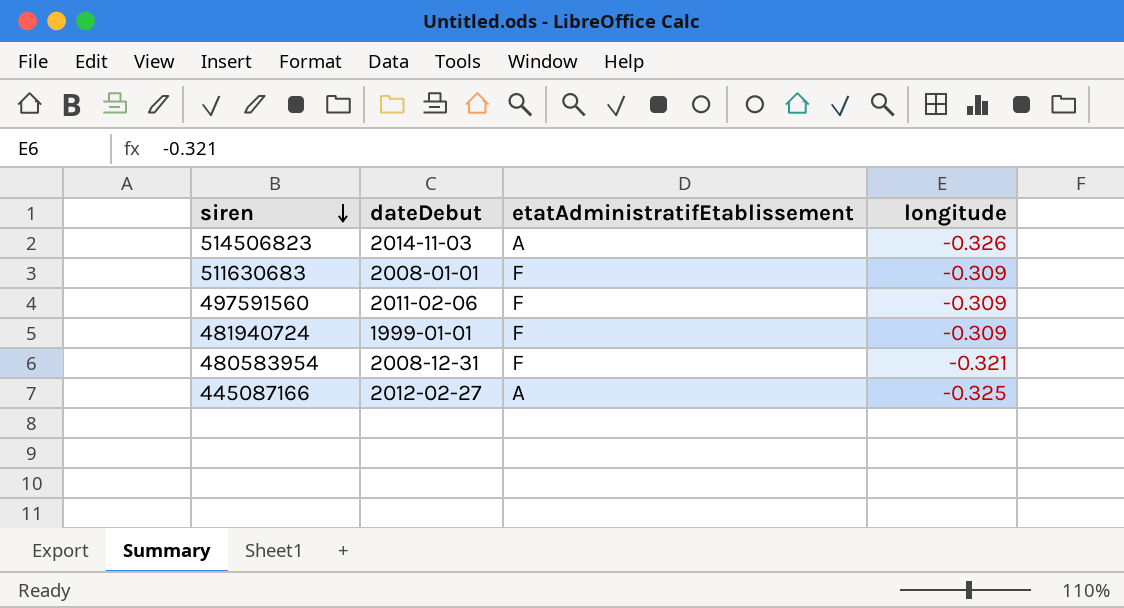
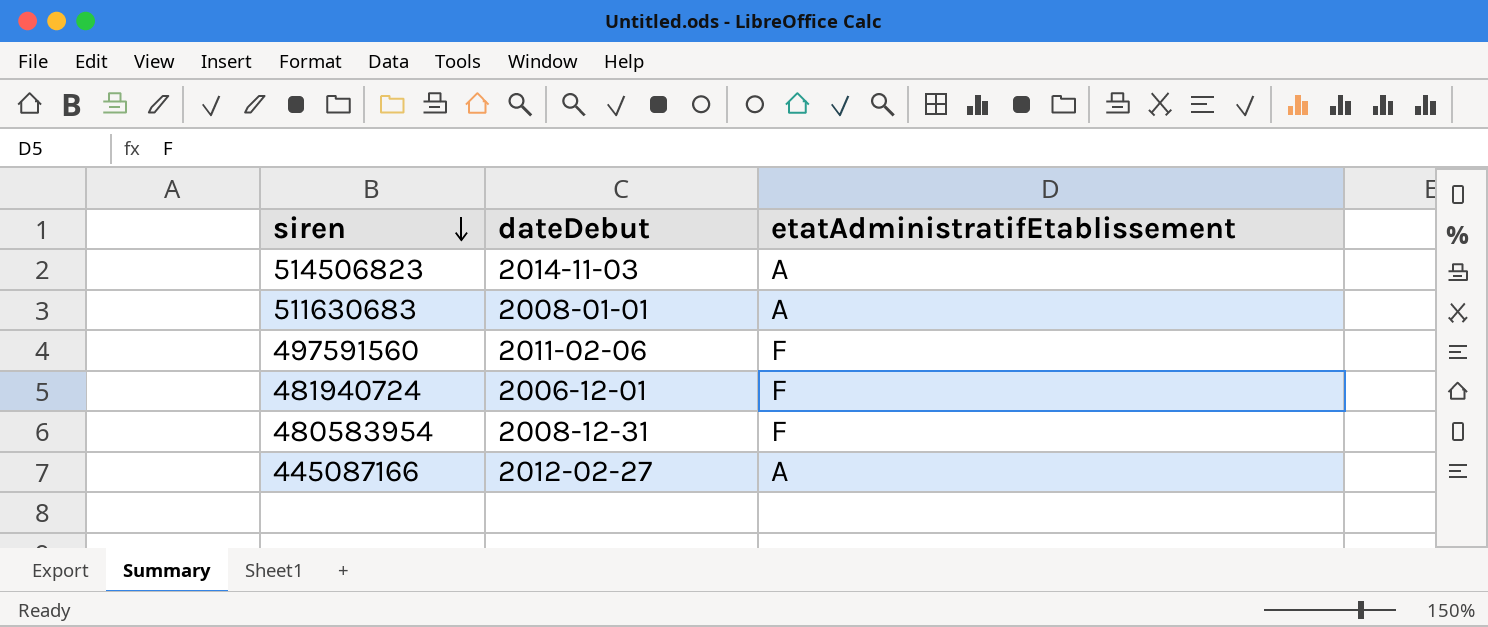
column longitude | position: 4 -> none
511630683 | etatAdministratifEtablissement: F -> A
481940724 | dateDebut: 1999-01-01 -> 2006-12-01

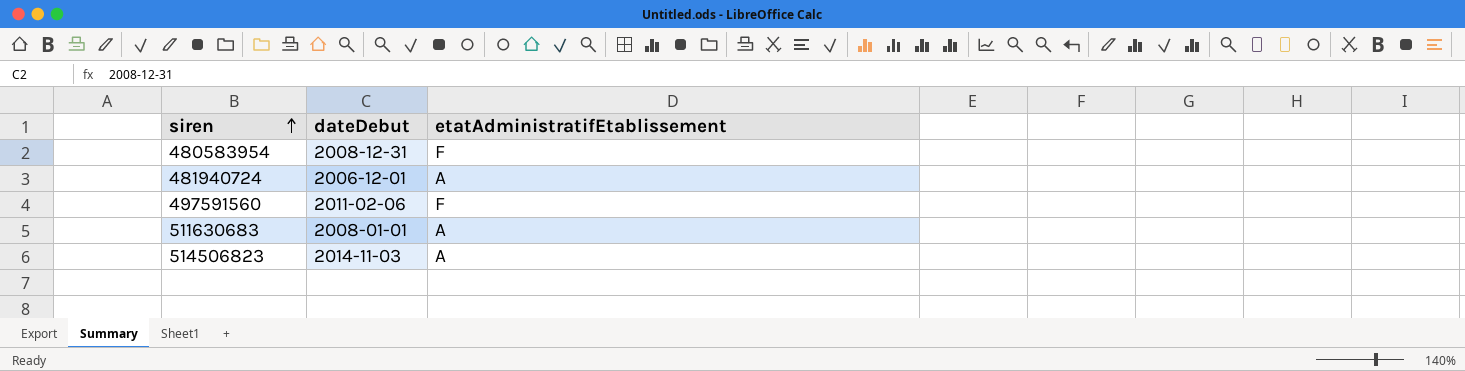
row order: siren descending -> siren ascending
row 445087166: 2012-02-27 | A -> none
481940724 | etatAdministratifEtablissement: F -> A

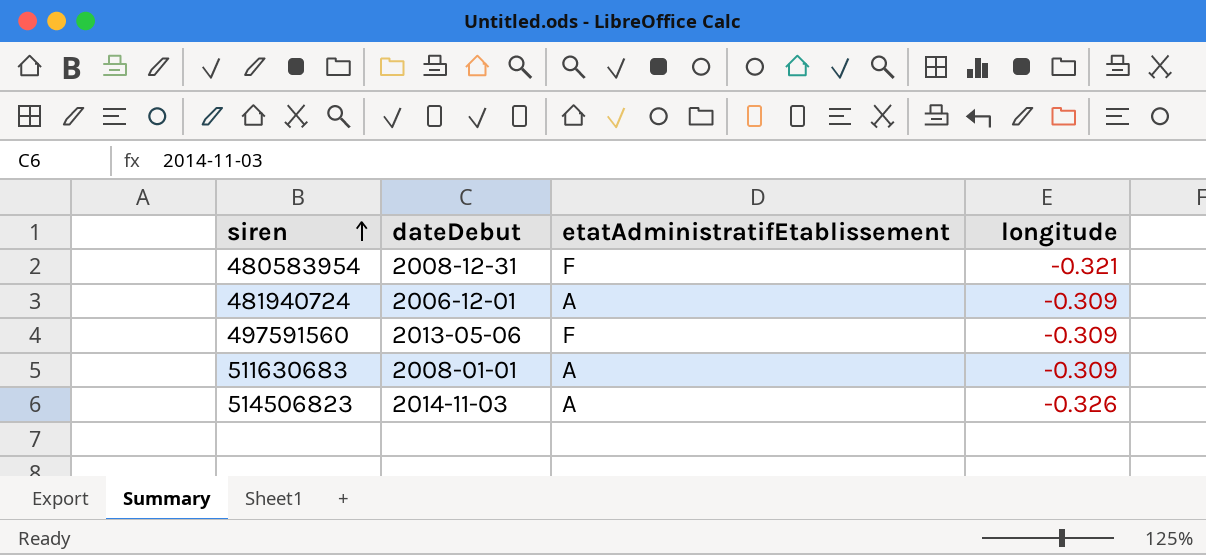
column longitude | position: none -> 4
497591560 | dateDebut: 2011-02-06 -> 2013-05-06

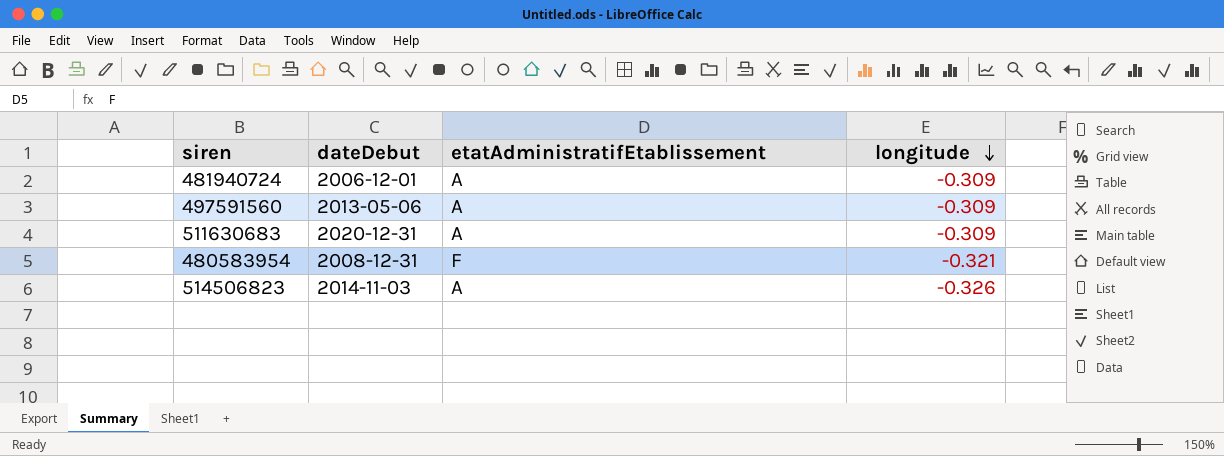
row order: siren ascending -> longitude descending
497591560 | etatAdministratifEtablissement: F -> A
511630683 | dateDebut: 2008-01-01 -> 2020-12-31

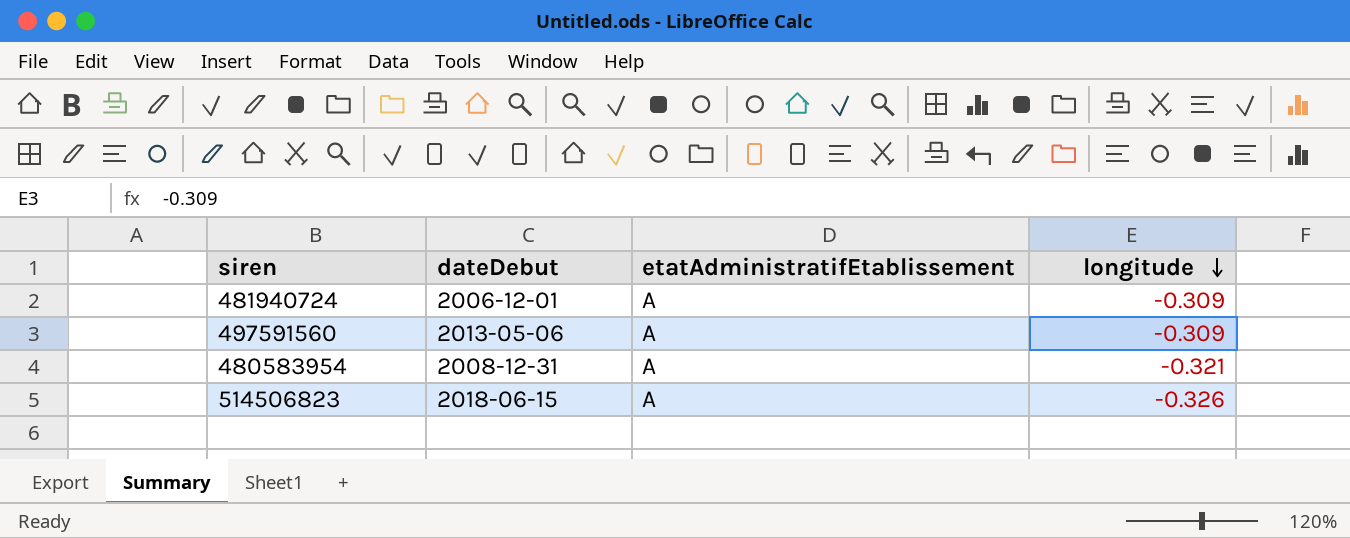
row 511630683: 2020-12-31 | A | -0.309 -> none
480583954 | etatAdministratifEtablissement: F -> A
514506823 | dateDebut: 2014-11-03 -> 2018-06-15

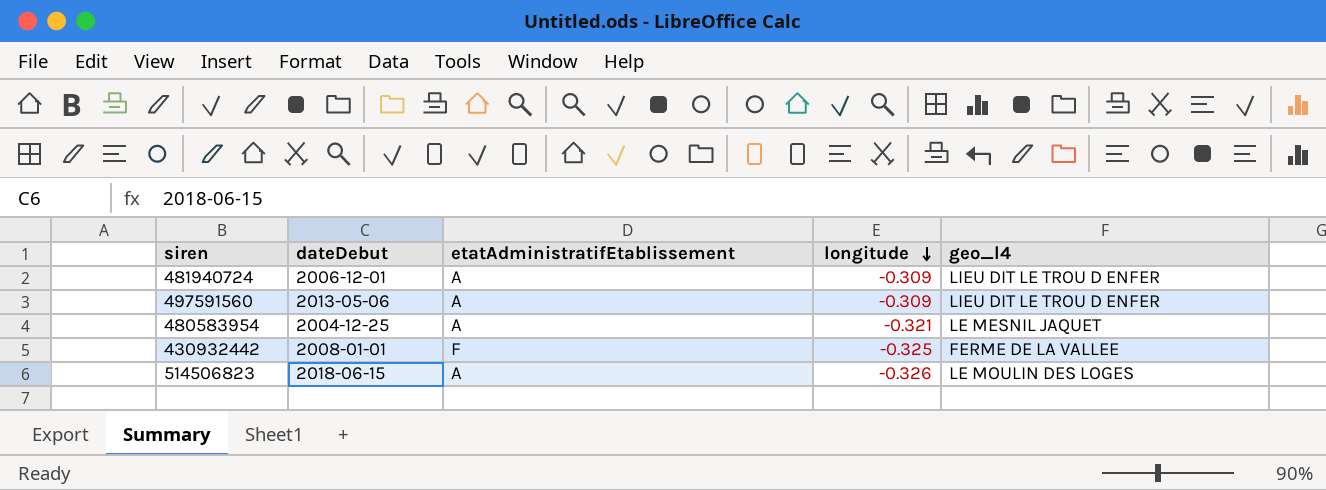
column geo_l4 | position: none -> 5
480583954 | dateDebut: 2008-12-31 -> 2004-12-25
row 430932442: none -> 2008-01-01 | F | -0.325 | FERME DE LA VALLEE

